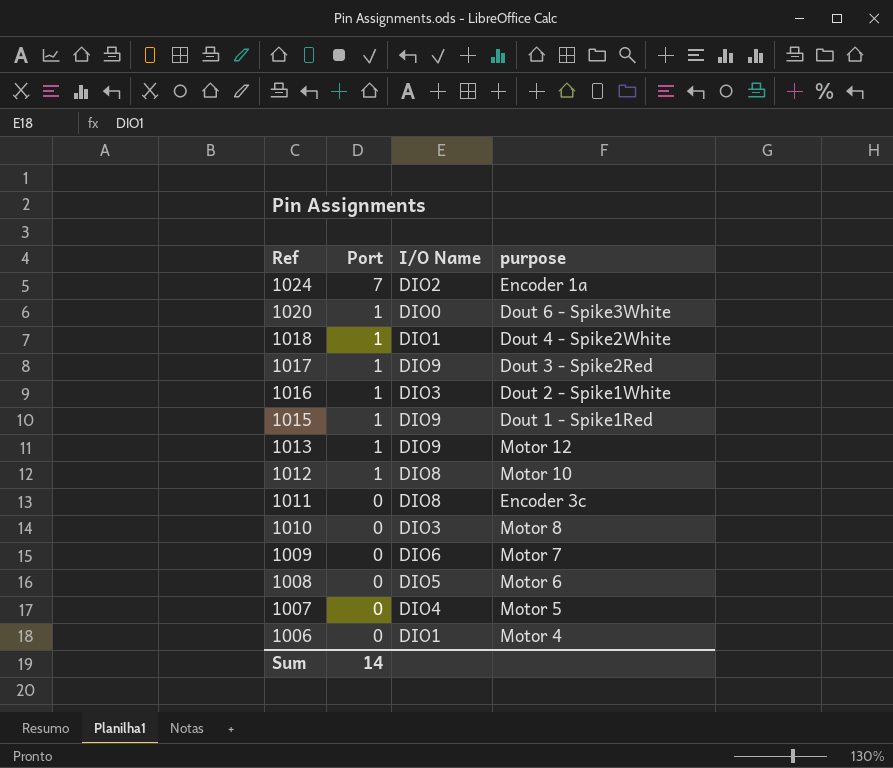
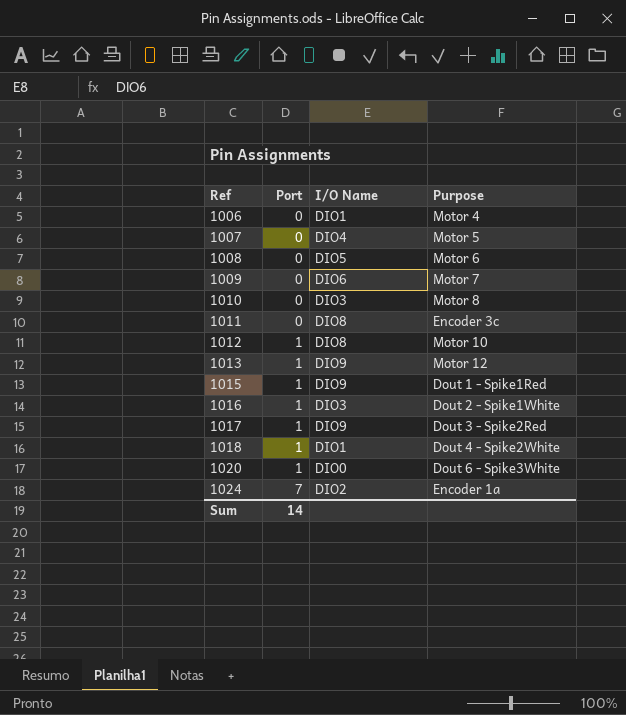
row order: Ref descending -> Ref ascending
column name: purpose -> Purpose

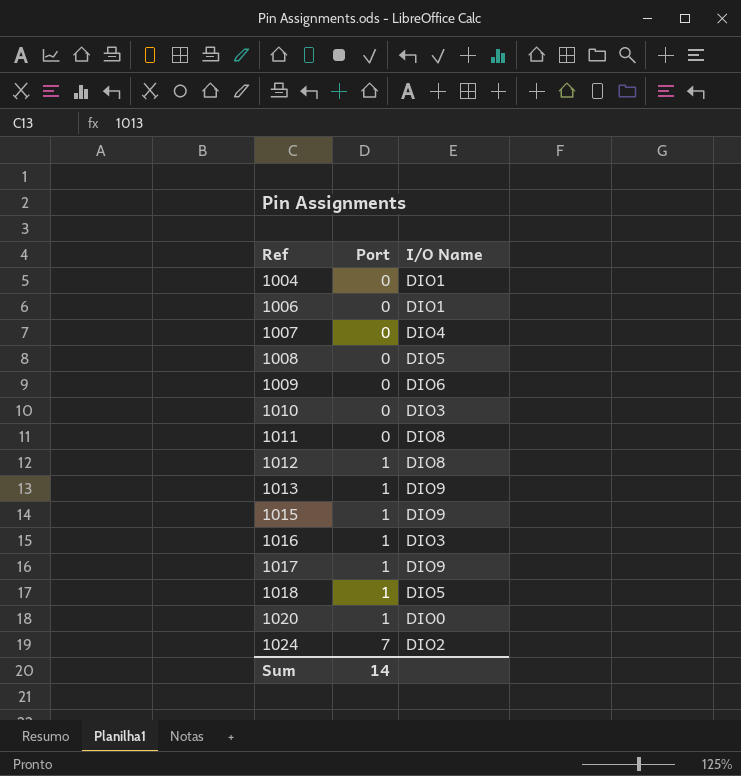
column Purpose | position: 4 -> none
row 1004: none -> 0 | DIO1
1018 | I/O Name: DIO1 -> DIO5

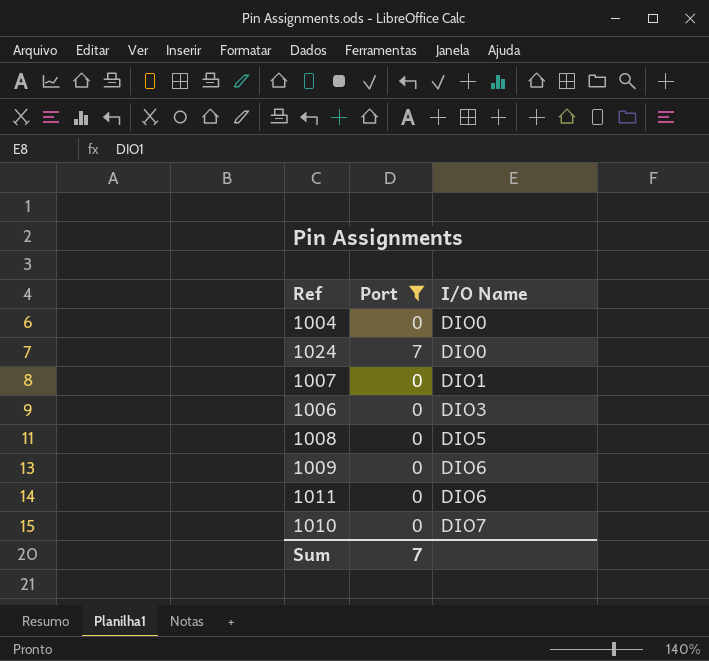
filter: none -> Port != 1
row order: Ref ascending -> I/O Name ascending
1004 | I/O Name: DIO1 -> DIO0
1024 | I/O Name: DIO2 -> DIO0
1007 | I/O Name: DIO4 -> DIO1
1006 | I/O Name: DIO1 -> DIO3
1011 | I/O Name: DIO8 -> DIO6
1010 | I/O Name: DIO3 -> DIO7
Sum | Port: 14 -> 7

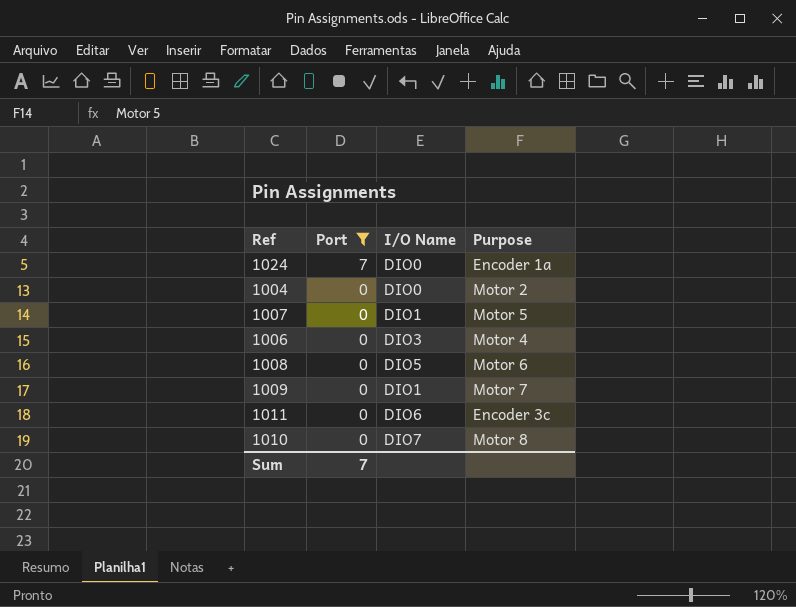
row order: I/O Name ascending -> Port descending
column Purpose | position: none -> 4
1009 | I/O Name: DIO6 -> DIO1

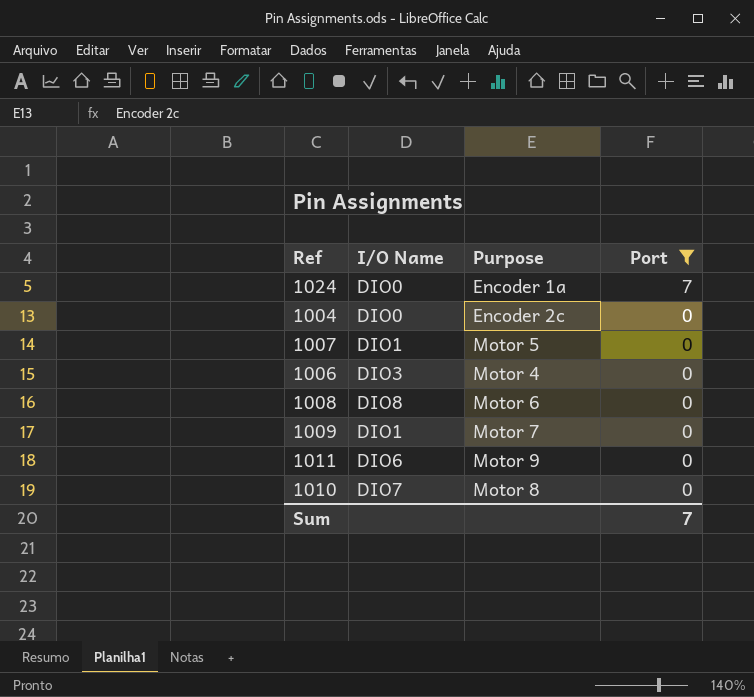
column Port | position: 2 -> 4
1004 | Purpose: Motor 2 -> Encoder 2c
1008 | I/O Name: DIO5 -> DIO8
1011 | Purpose: Encoder 3c -> Motor 9

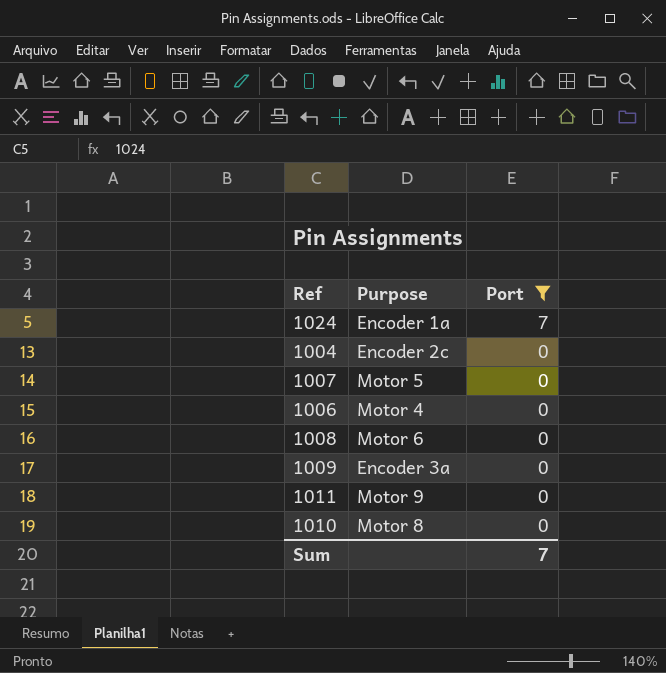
column I/O Name | position: 2 -> none
1009 | Purpose: Motor 7 -> Encoder 3a

